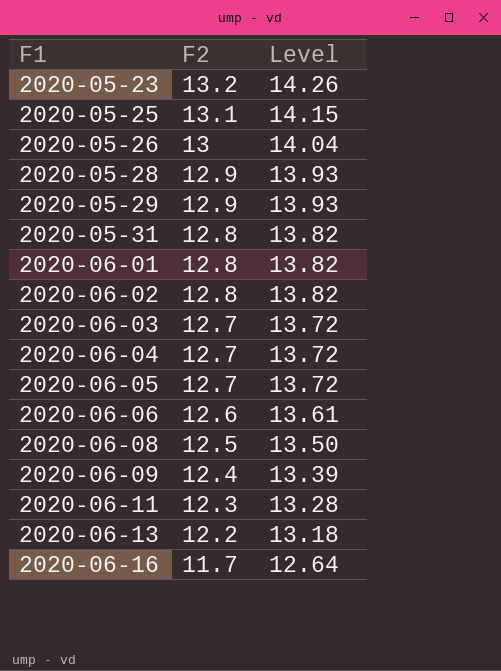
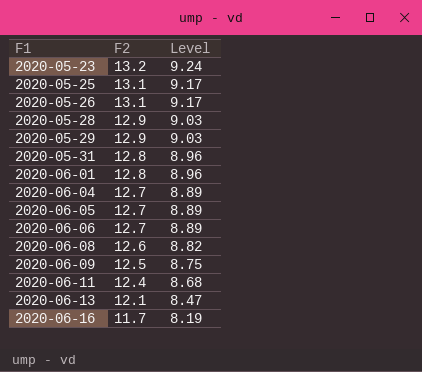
column Level | formula: [F2] * 1.08 -> [F2] * 0.7
row 2020-06-02: 12.8 | 13.82 -> none
row 2020-06-03: 12.7 | 13.72 -> none
2020-05-26 | F2: 13 -> 13.1
2020-06-06 | F2: 12.6 -> 12.7
2020-06-08 | F2: 12.5 -> 12.6
2020-06-09 | F2: 12.4 -> 12.5
2020-06-11 | F2: 12.3 -> 12.4
2020-06-13 | F2: 12.2 -> 12.1

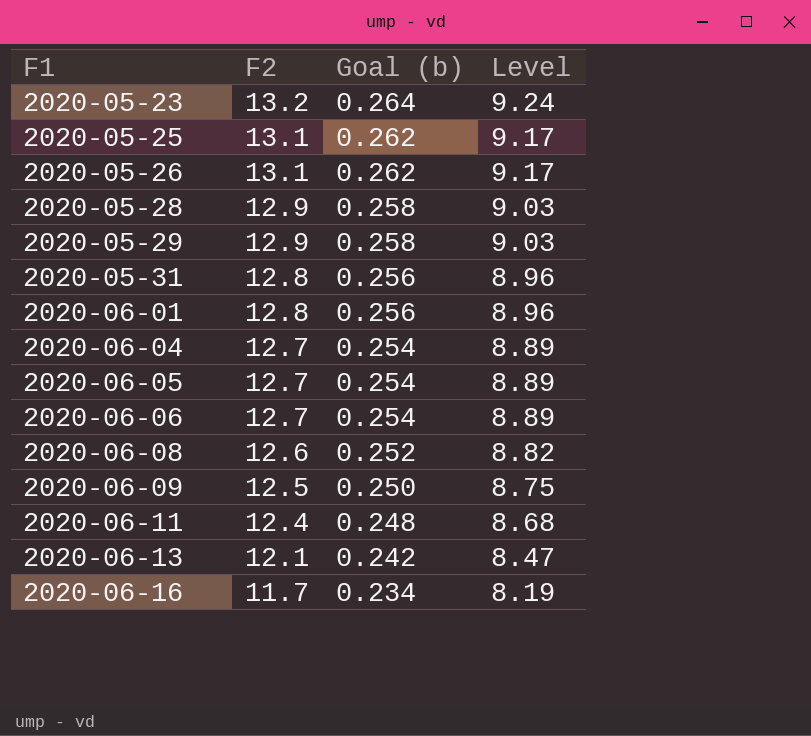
column Goal (b) | formula: none -> [F2] * 0.02

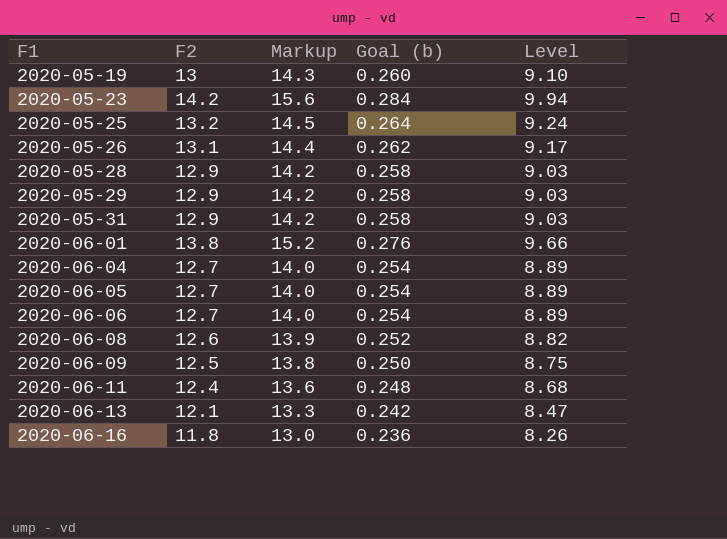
column Markup | formula: none -> [F2] * 1.1
row 2020-05-19: none -> 13 | 14.3 | 0.260 | 9.10
2020-05-23 | F2: 13.2 -> 14.2
2020-05-23 | Goal (b): 0.264 -> 0.284
2020-05-23 | Level: 9.24 -> 9.94
2020-05-25 | F2: 13.1 -> 13.2
2020-05-25 | Goal (b): 0.262 -> 0.264
2020-05-25 | Level: 9.17 -> 9.24
2020-05-31 | F2: 12.8 -> 12.9
2020-05-31 | Goal (b): 0.256 -> 0.258
2020-05-31 | Level: 8.96 -> 9.03
2020-06-01 | F2: 12.8 -> 13.8
2020-06-01 | Goal (b): 0.256 -> 0.276
2020-06-01 | Level: 8.96 -> 9.66
2020-06-16 | F2: 11.7 -> 11.8
2020-06-16 | Goal (b): 0.234 -> 0.236
2020-06-16 | Level: 8.19 -> 8.26

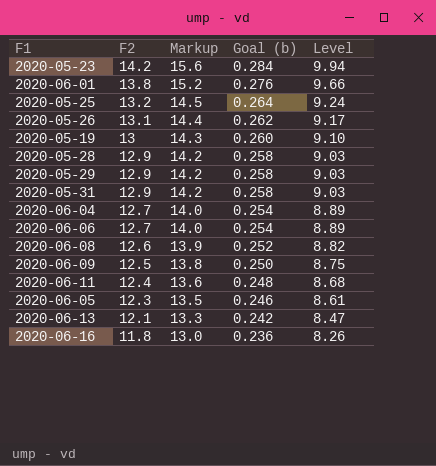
row order: F1 ascending -> F2 descending
2020-06-05 | F2: 12.7 -> 12.3
2020-06-05 | Markup: 14.0 -> 13.5
2020-06-05 | Goal (b): 0.254 -> 0.246
2020-06-05 | Level: 8.89 -> 8.61

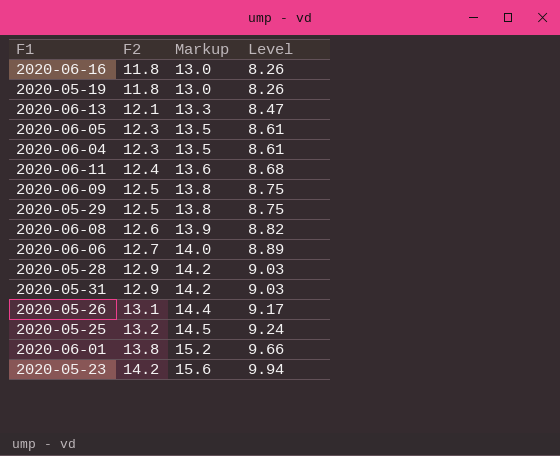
row order: F2 descending -> F2 ascending
column Goal (b) | formula: [F2] * 0.02 -> none
2020-05-19 | F2: 13 -> 11.8
2020-05-19 | Markup: 14.3 -> 13.0
2020-05-19 | Level: 9.10 -> 8.26
2020-06-04 | F2: 12.7 -> 12.3
2020-06-04 | Markup: 14.0 -> 13.5
2020-06-04 | Level: 8.89 -> 8.61
2020-05-29 | F2: 12.9 -> 12.5
2020-05-29 | Markup: 14.2 -> 13.8
2020-05-29 | Level: 9.03 -> 8.75

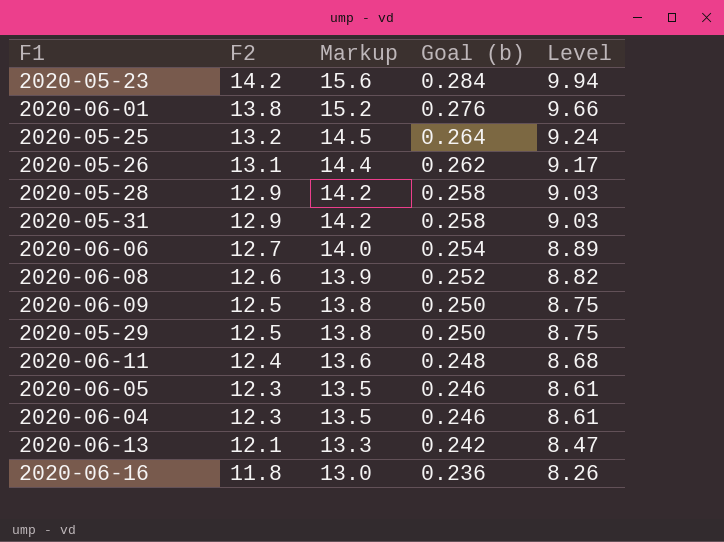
row order: F2 ascending -> F2 descending
column Goal (b) | formula: none -> [F2] * 0.02
row 2020-05-19: 11.8 | 13.0 | 8.26 -> none

